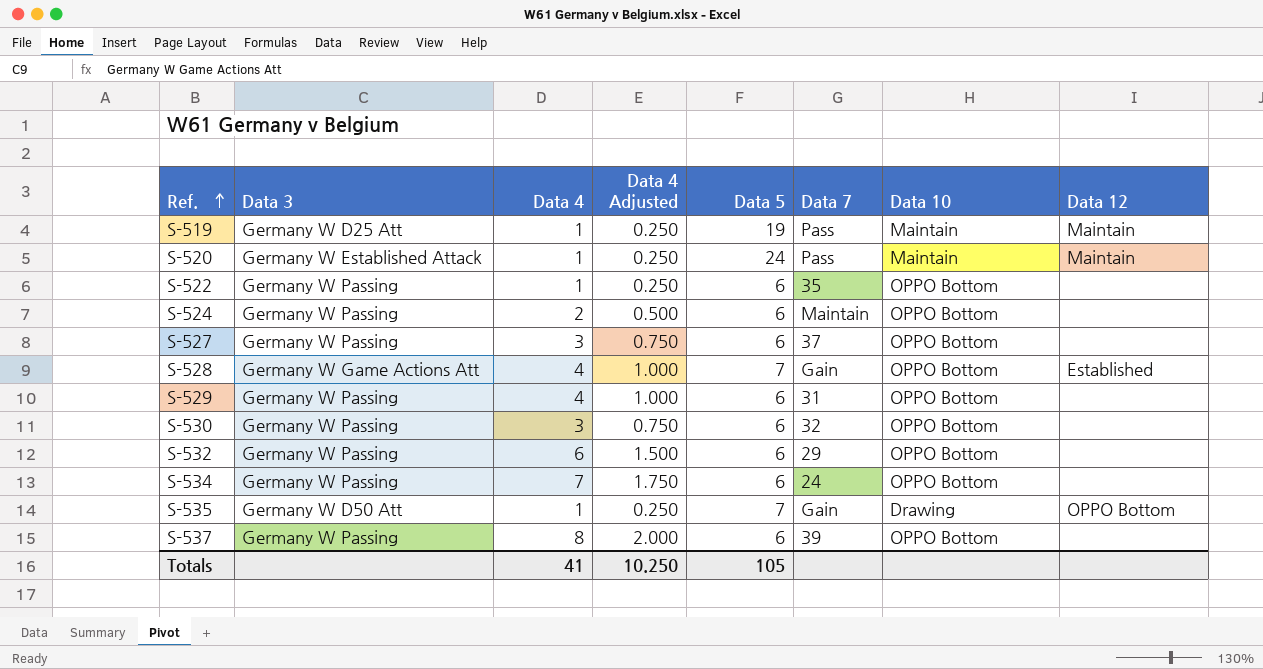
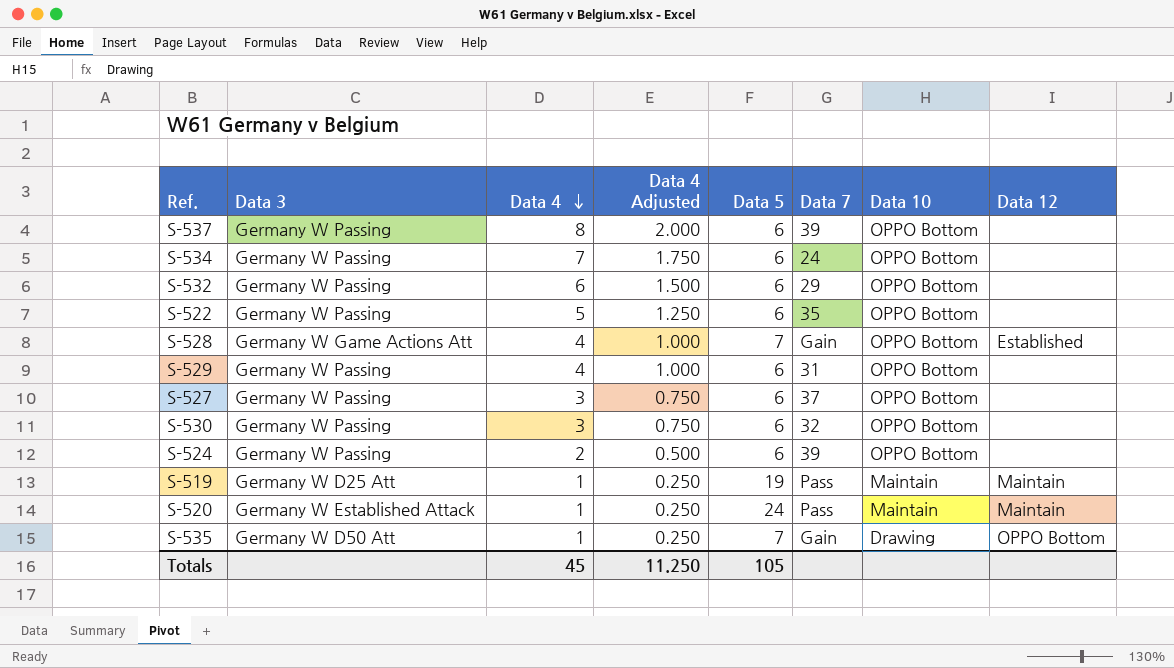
row order: Ref. ascending -> Data 4 descending
S-522 | Data 4: 1 -> 5
S-522 | Data 4 Adjusted: 0.250 -> 1.250
S-524 | Data 7: Maintain -> 39
Totals | Data 4: 41 -> 45
Totals | Data 4 Adjusted: 10.250 -> 11.250

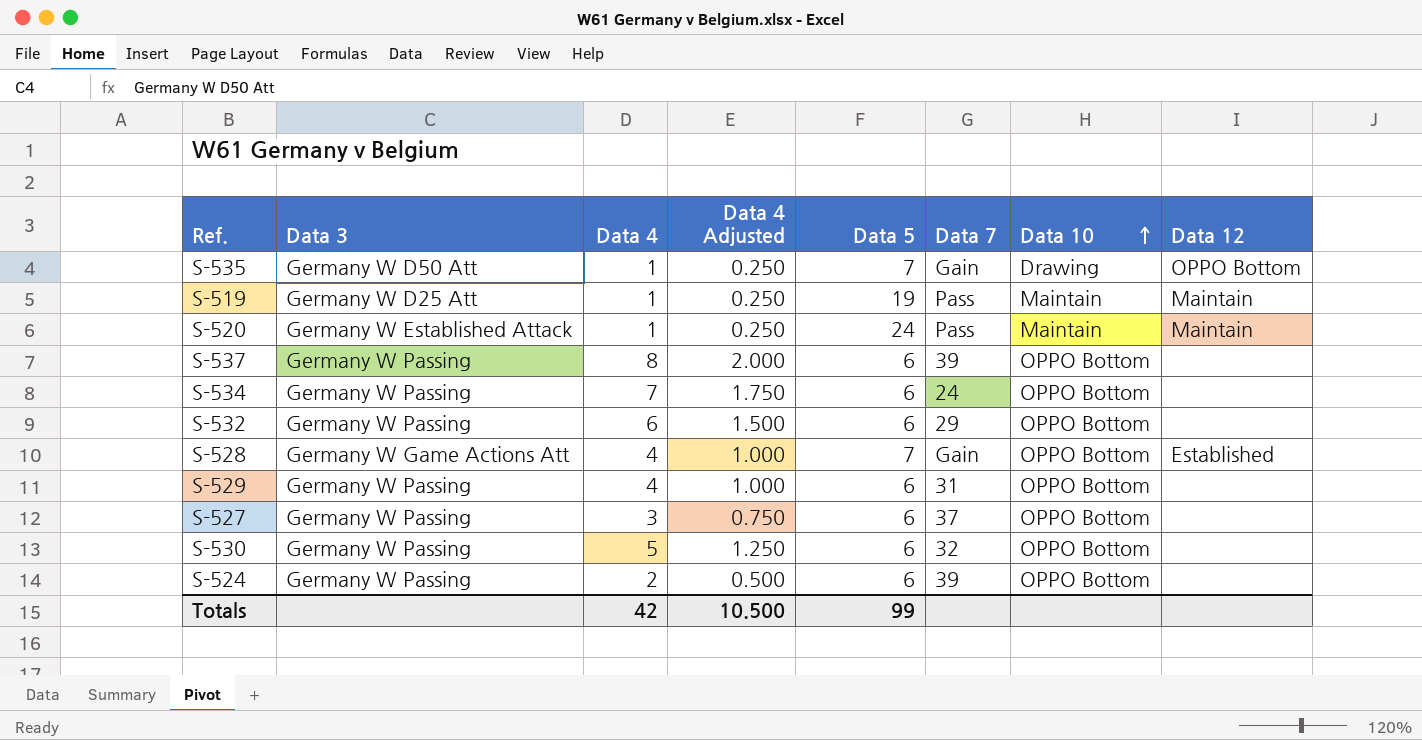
row order: Data 4 descending -> Data 10 ascending
row S-522: Germany W Passing | 5 | 1.250 | 6 | 35 | OPPO Bottom | none -> none
S-530 | Data 4: 3 -> 5
S-530 | Data 4 Adjusted: 0.750 -> 1.250
Totals | Data 4: 45 -> 42
Totals | Data 4 Adjusted: 11.250 -> 10.500
Totals | Data 5: 105 -> 99

